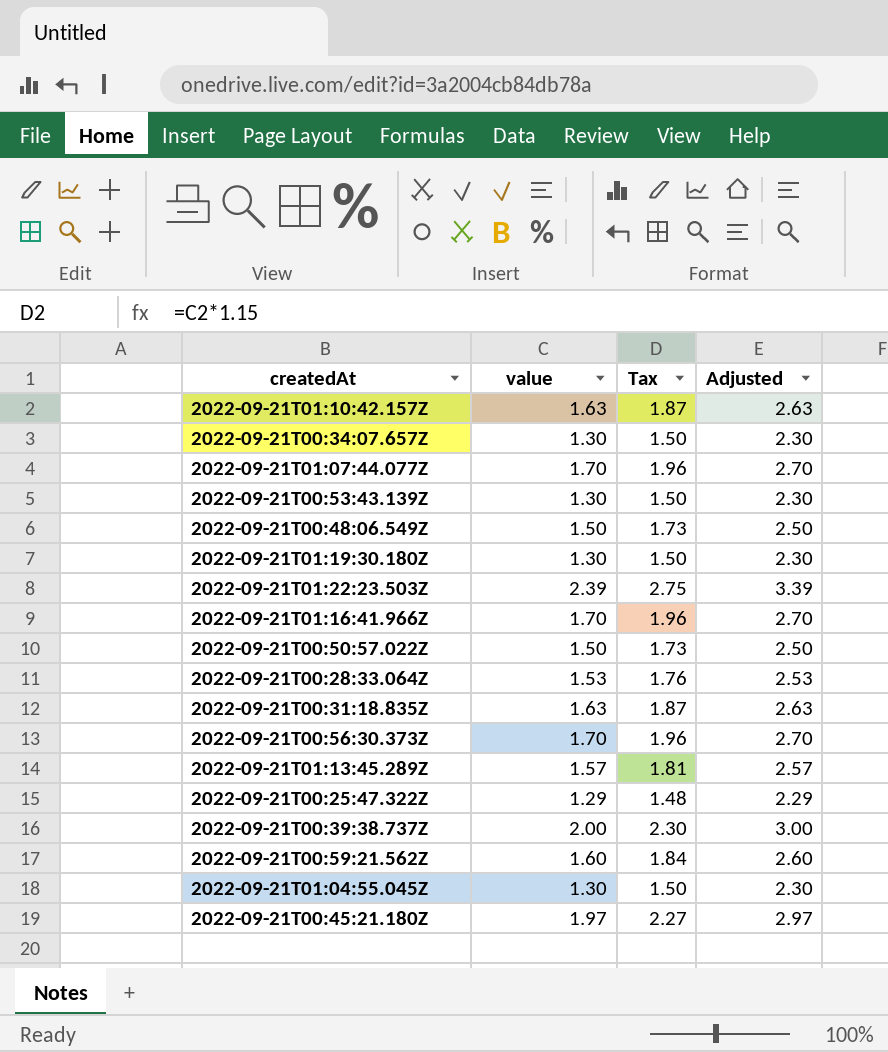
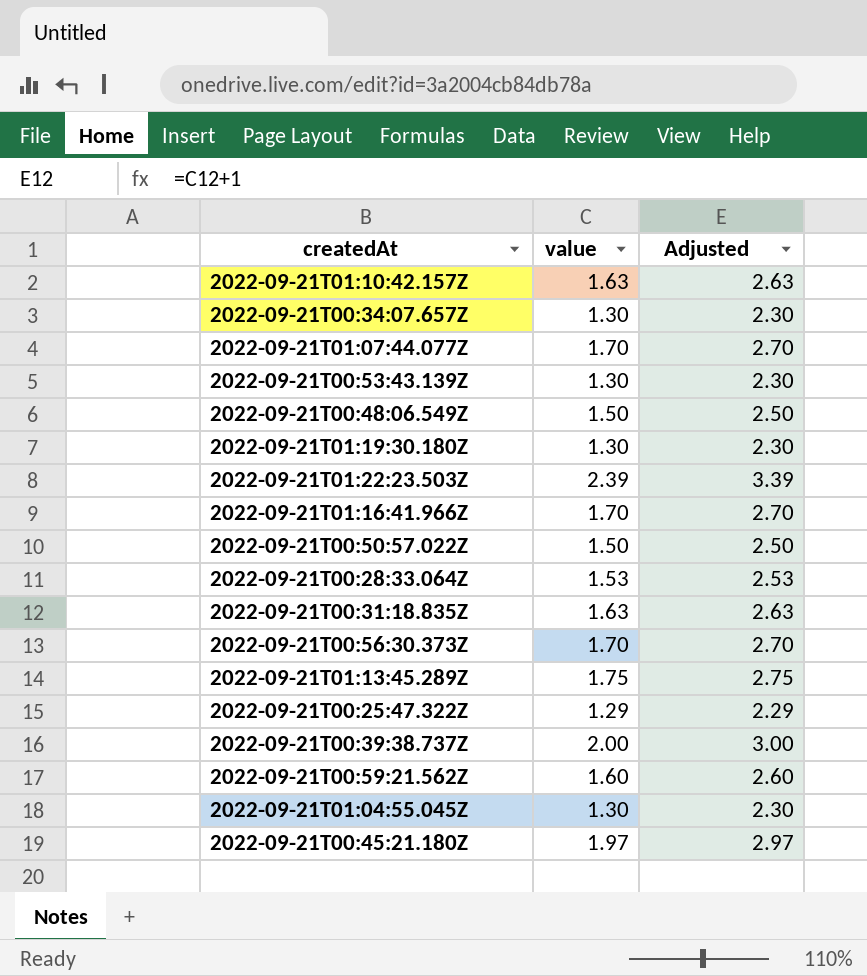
column Tax | formula: [value] * 1.15 -> none
2022-09-21T01:13:45.289Z | value: 1.57 -> 1.75
2022-09-21T01:13:45.289Z | Adjusted: 2.57 -> 2.75

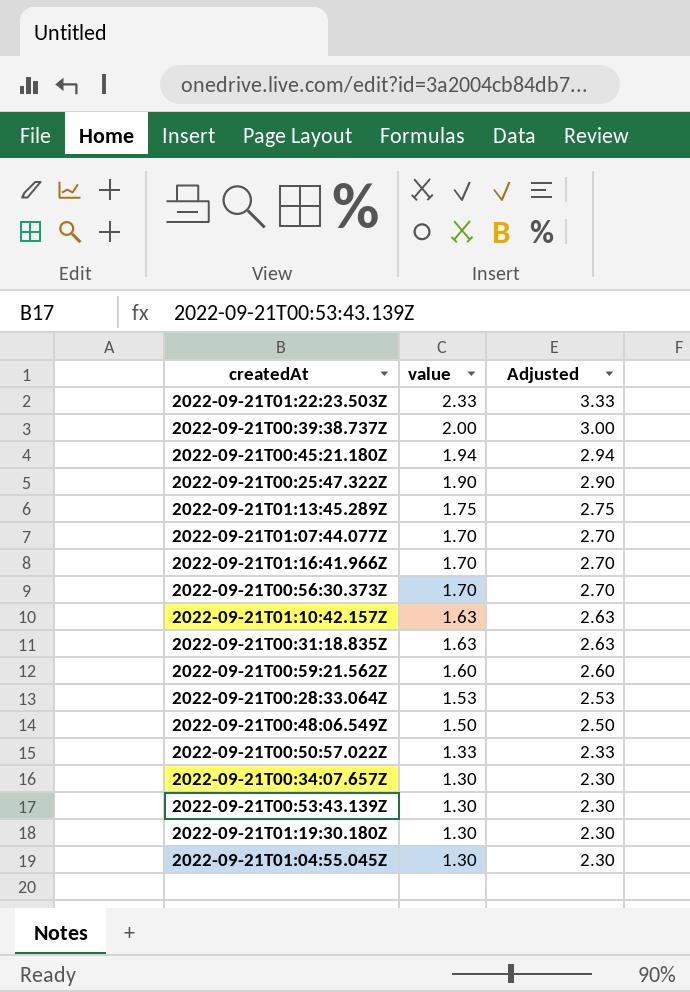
row order: none -> value descending
2022-09-21T01:22:23.503Z | value: 2.39 -> 2.33
2022-09-21T01:22:23.503Z | Adjusted: 3.39 -> 3.33
2022-09-21T00:45:21.180Z | value: 1.97 -> 1.94
2022-09-21T00:45:21.180Z | Adjusted: 2.97 -> 2.94
2022-09-21T00:25:47.322Z | value: 1.29 -> 1.90
2022-09-21T00:25:47.322Z | Adjusted: 2.29 -> 2.90
2022-09-21T00:50:57.022Z | value: 1.50 -> 1.33
2022-09-21T00:50:57.022Z | Adjusted: 2.50 -> 2.33

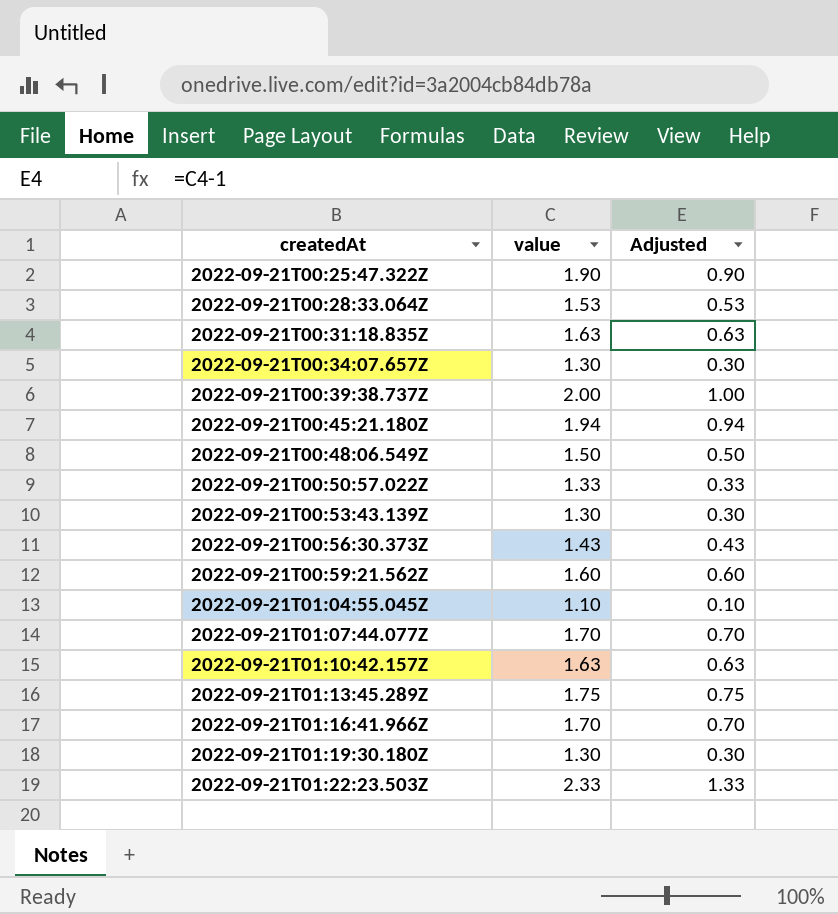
row order: value descending -> createdAt ascending
column Adjusted | formula: [value] + 1 -> [value] - 1
2022-09-21T00:56:30.373Z | value: 1.70 -> 1.43
2022-09-21T01:04:55.045Z | value: 1.30 -> 1.10

